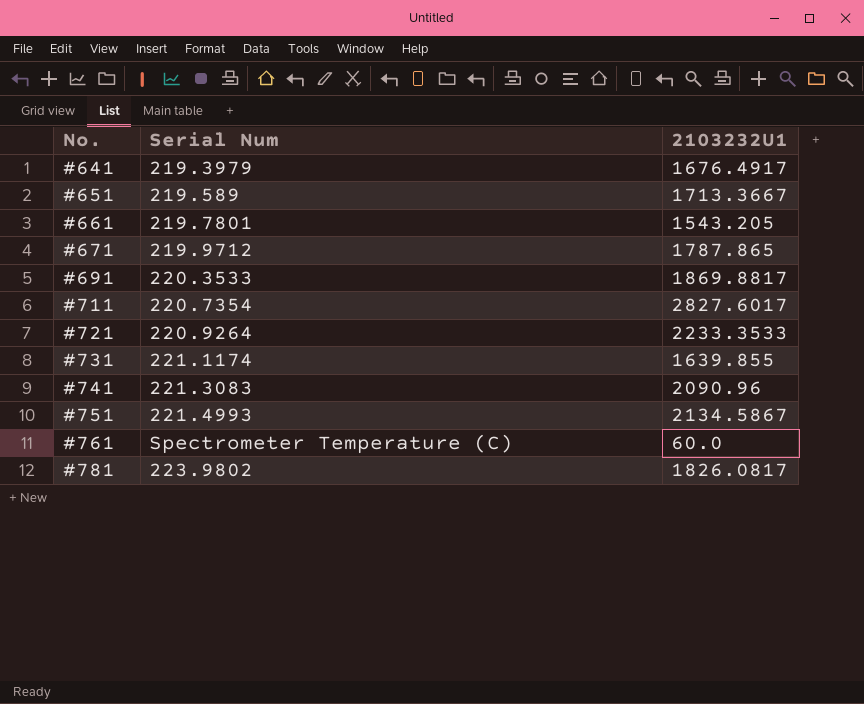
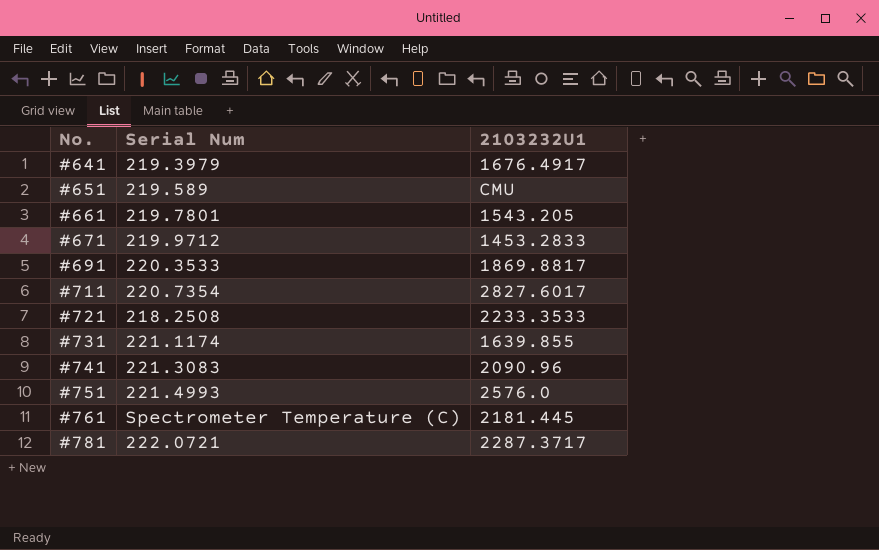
#651 | 2103232U1: 1713.3667 -> CMU
#671 | 2103232U1: 1787.865 -> 1453.2833
#721 | Serial Num: 220.9264 -> 218.2508
#751 | 2103232U1: 2134.5867 -> 2576.0
#761 | 2103232U1: 60.0 -> 2181.445
#781 | Serial Num: 223.9802 -> 222.0721
#781 | 2103232U1: 1826.0817 -> 2287.3717

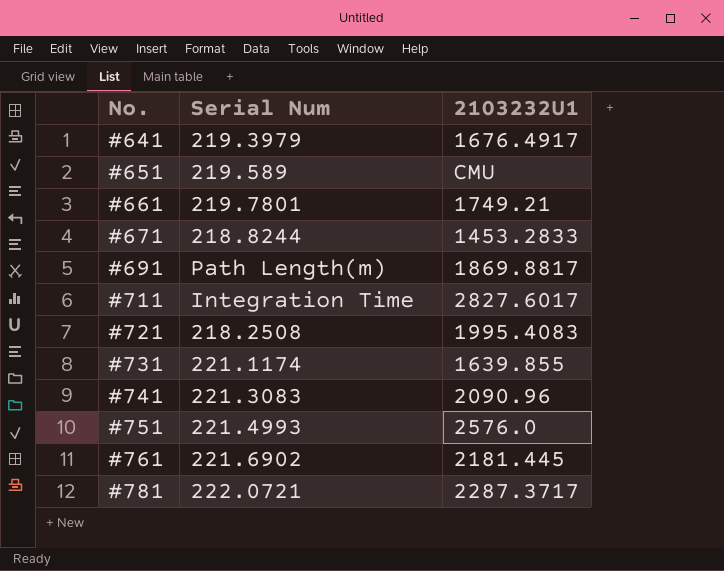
#661 | 2103232U1: 1543.205 -> 1749.21
#671 | Serial Num: 219.9712 -> 218.8244
#691 | Serial Num: 220.3533 -> Path Length(m)
#711 | Serial Num: 220.7354 -> Integration Time
#721 | 2103232U1: 2233.3533 -> 1995.4083
#761 | Serial Num: Spectrometer Temperature (C) -> 221.6902

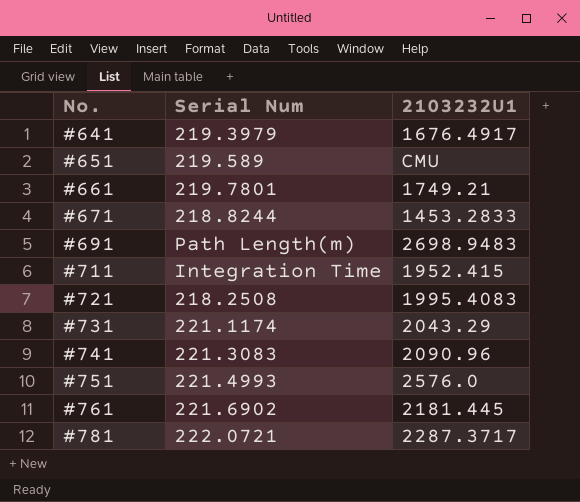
#691 | 2103232U1: 1869.8817 -> 2698.9483
#711 | 2103232U1: 2827.6017 -> 1952.415
#731 | 2103232U1: 1639.855 -> 2043.29

